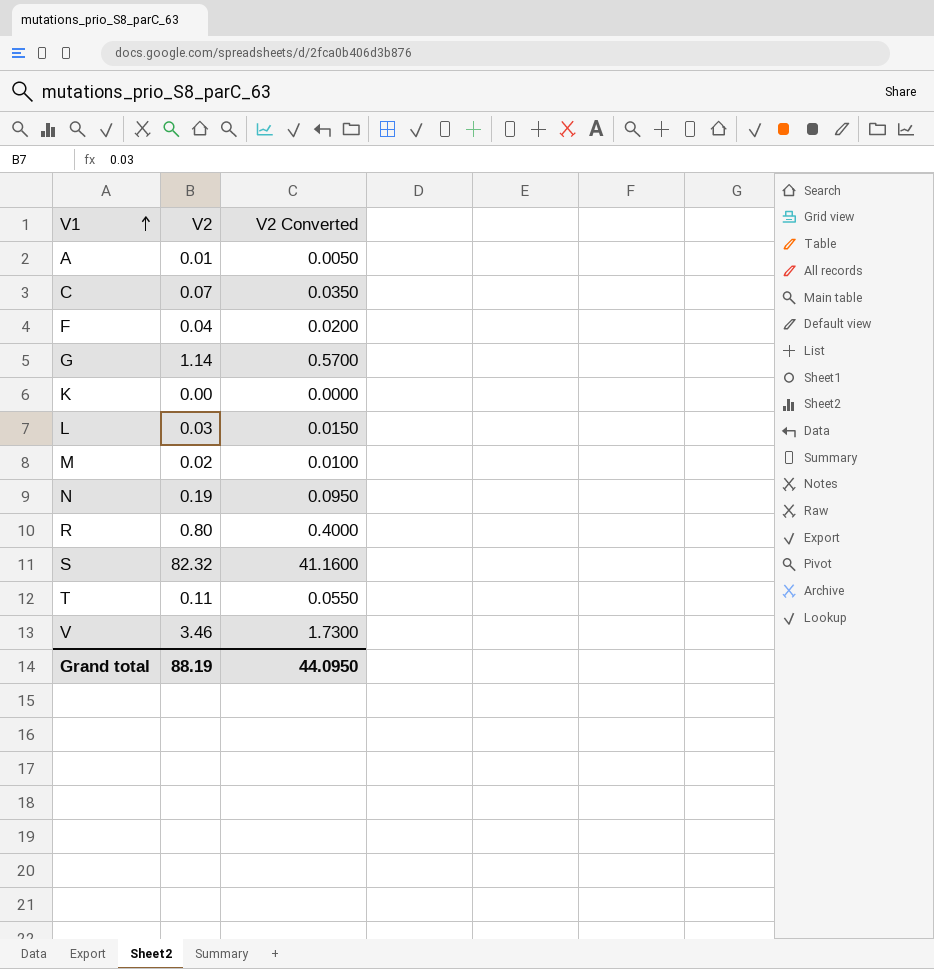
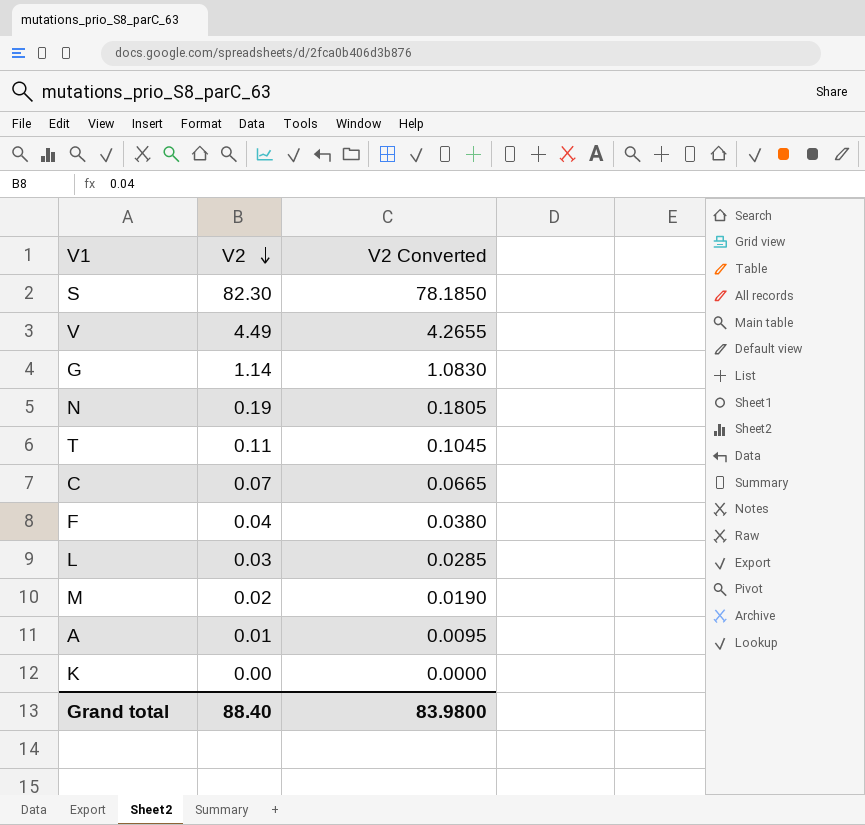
row order: V1 ascending -> V2 descending
column V2 Converted | formula: [V2] * 0.5 -> [V2] * 0.95
row R: 0.80 | 0.4000 -> none
S | V2: 82.32 -> 82.30
V | V2: 3.46 -> 4.49
Grand total | V2: 88.19 -> 88.40
Grand total | V2 Converted: 44.0950 -> 83.9800

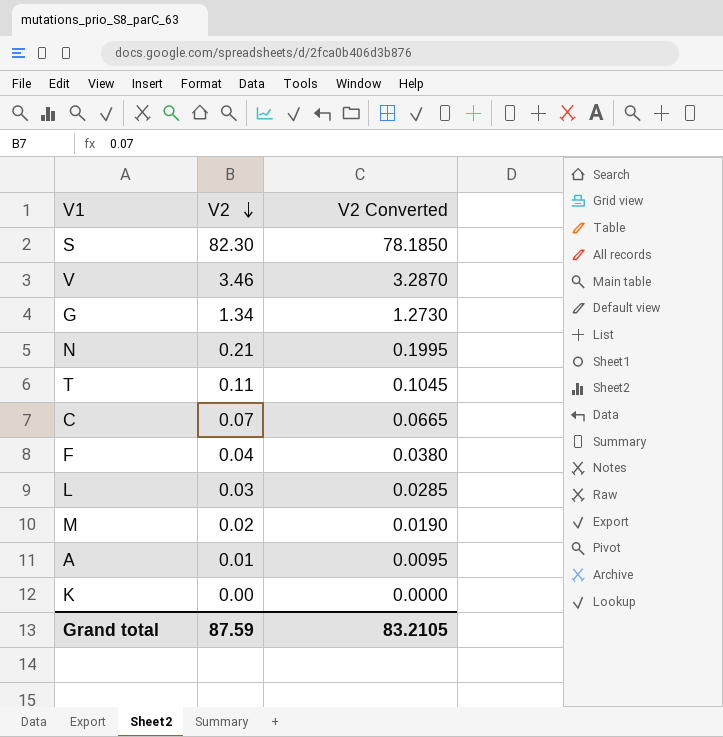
V | V2: 4.49 -> 3.46
V | V2 Converted: 4.2655 -> 3.2870
G | V2: 1.14 -> 1.34
G | V2 Converted: 1.0830 -> 1.2730
N | V2: 0.19 -> 0.21
N | V2 Converted: 0.1805 -> 0.1995
Grand total | V2: 88.40 -> 87.59
Grand total | V2 Converted: 83.9800 -> 83.2105

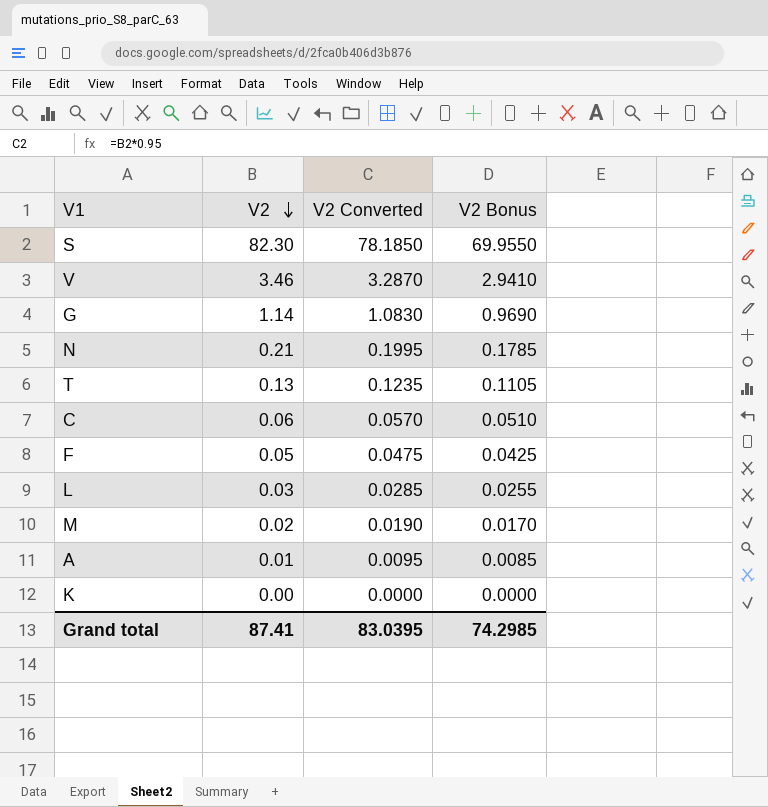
column V2 Bonus | formula: none -> [V2] * 0.85
G | V2: 1.34 -> 1.14
G | V2 Converted: 1.2730 -> 1.0830
T | V2: 0.11 -> 0.13
T | V2 Converted: 0.1045 -> 0.1235
C | V2: 0.07 -> 0.06
C | V2 Converted: 0.0665 -> 0.0570
F | V2: 0.04 -> 0.05
F | V2 Converted: 0.0380 -> 0.0475
Grand total | V2: 87.59 -> 87.41
Grand total | V2 Converted: 83.2105 -> 83.0395

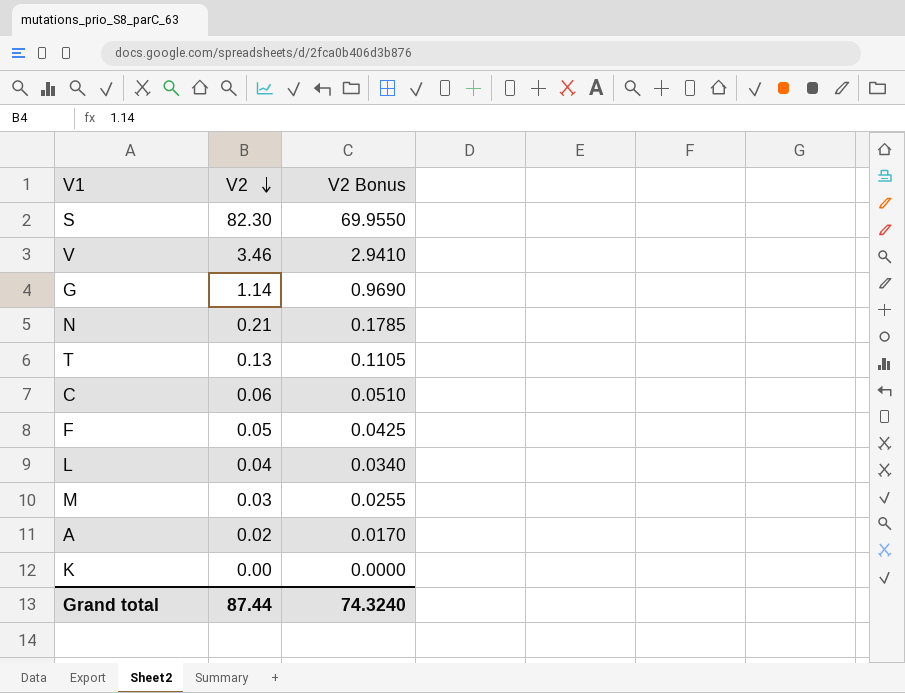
column V2 Converted | formula: [V2] * 0.95 -> none
L | V2: 0.03 -> 0.04
L | V2 Bonus: 0.0255 -> 0.0340
M | V2: 0.02 -> 0.03
M | V2 Bonus: 0.0170 -> 0.0255
A | V2: 0.01 -> 0.02
A | V2 Bonus: 0.0085 -> 0.0170
Grand total | V2: 87.41 -> 87.44
Grand total | V2 Bonus: 74.2985 -> 74.3240

